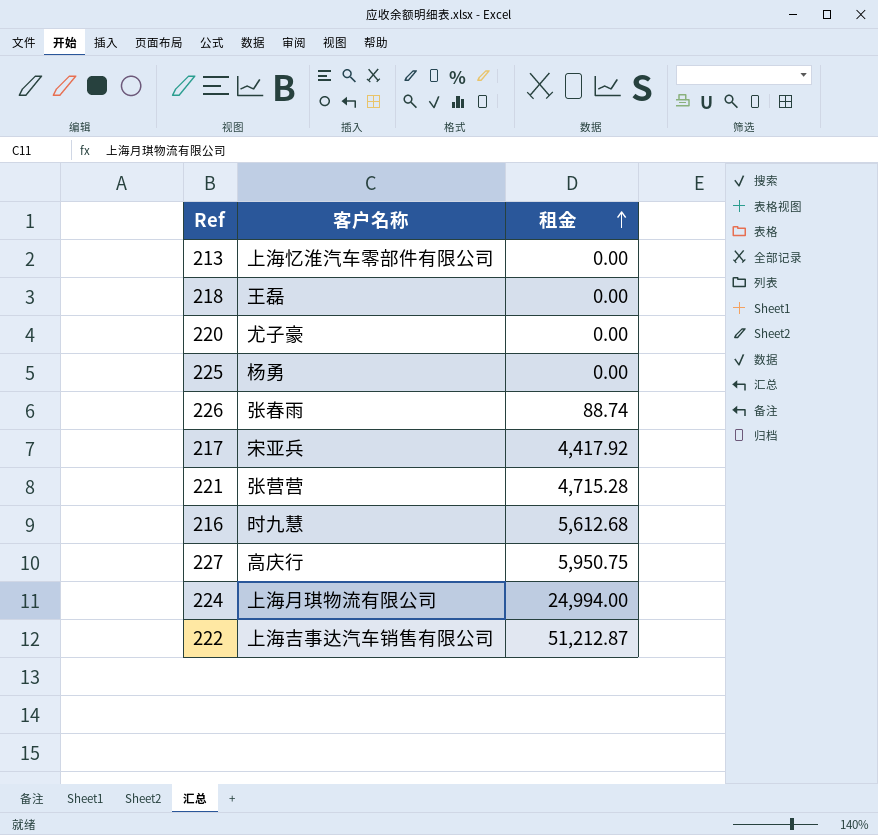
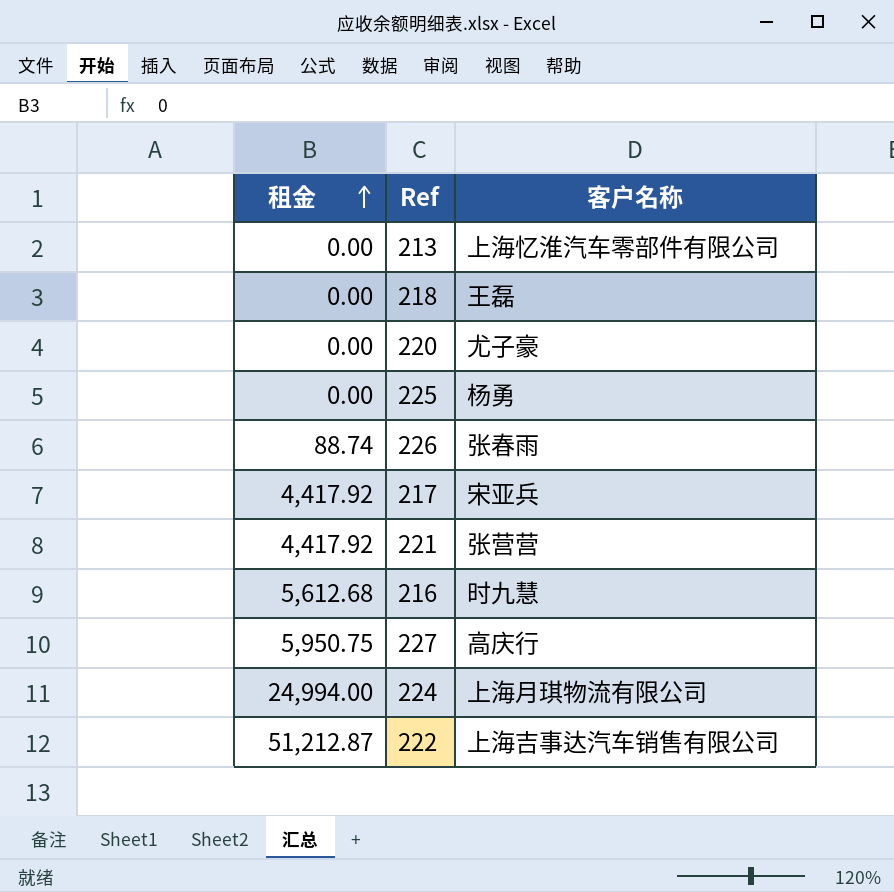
column 租金 | position: 3 -> 1
221 | 租金: 4,715.28 -> 4,417.92

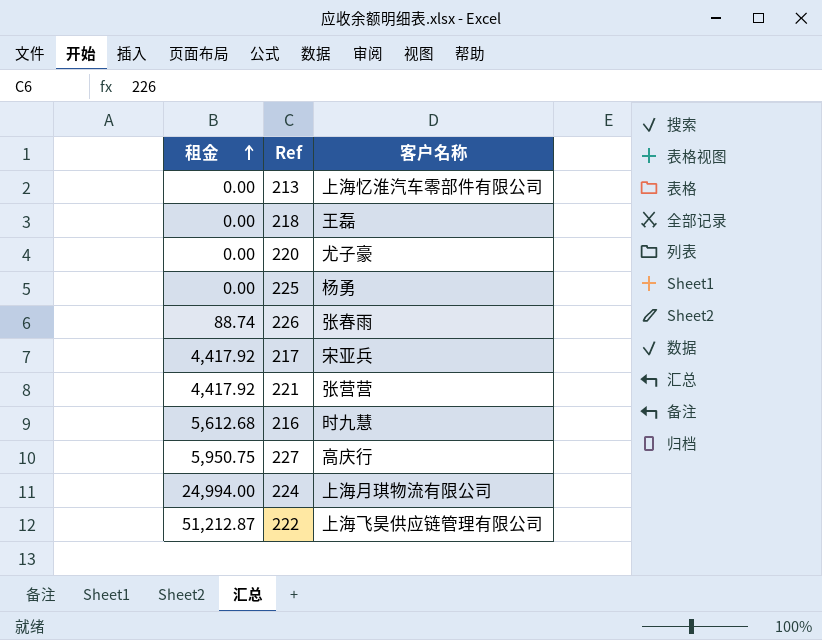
222 | 客户名称: 上海吉事达汽车销售有限公司 -> 上海飞昊供应链管理有限公司

